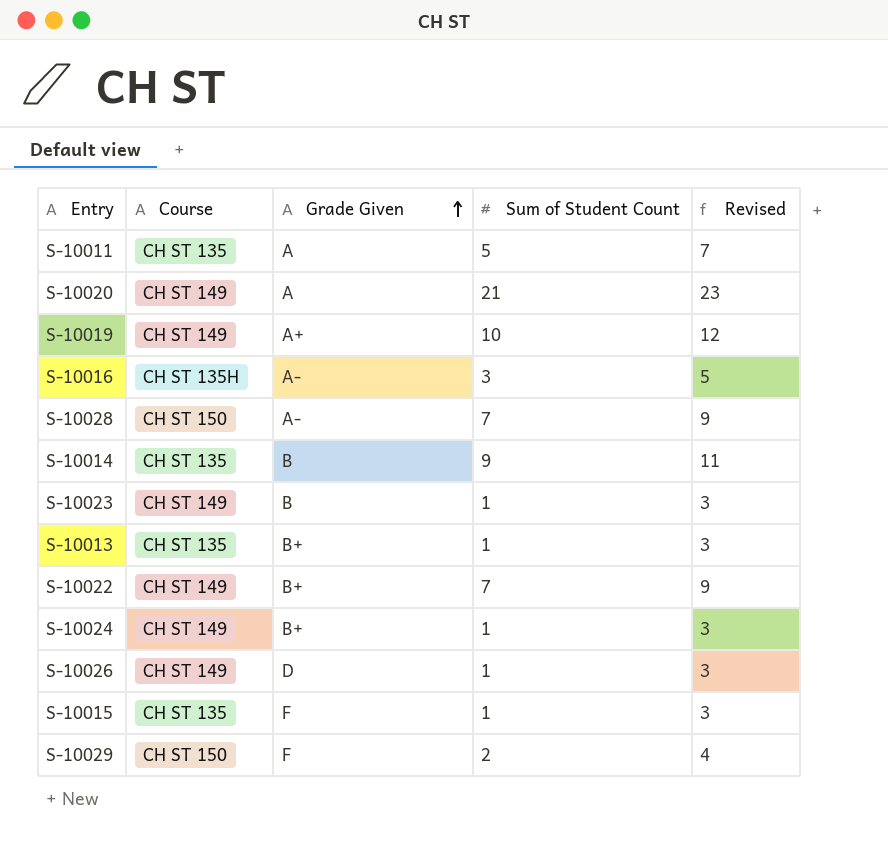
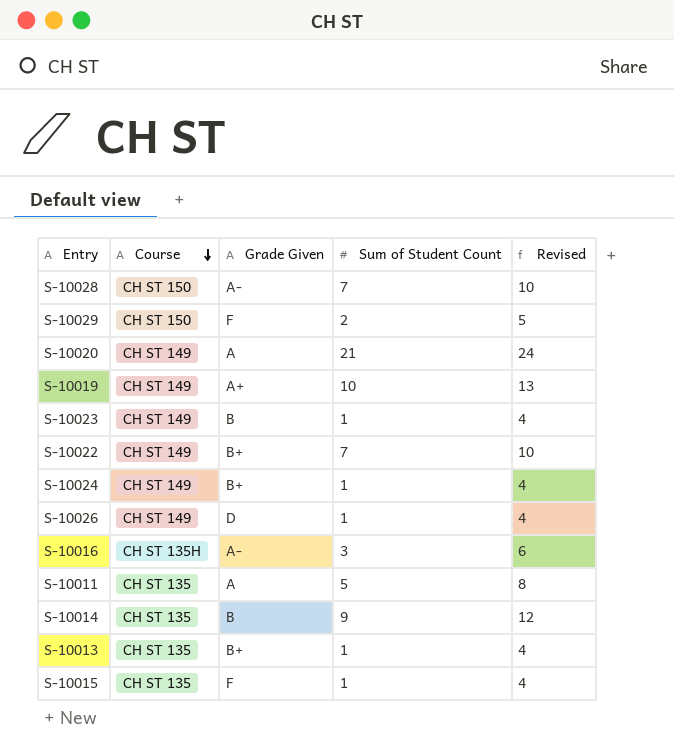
row order: Grade Given ascending -> Course descending
column Revised | formula: [Sum of Student Count] + 2 -> [Sum of Student Count] + 3

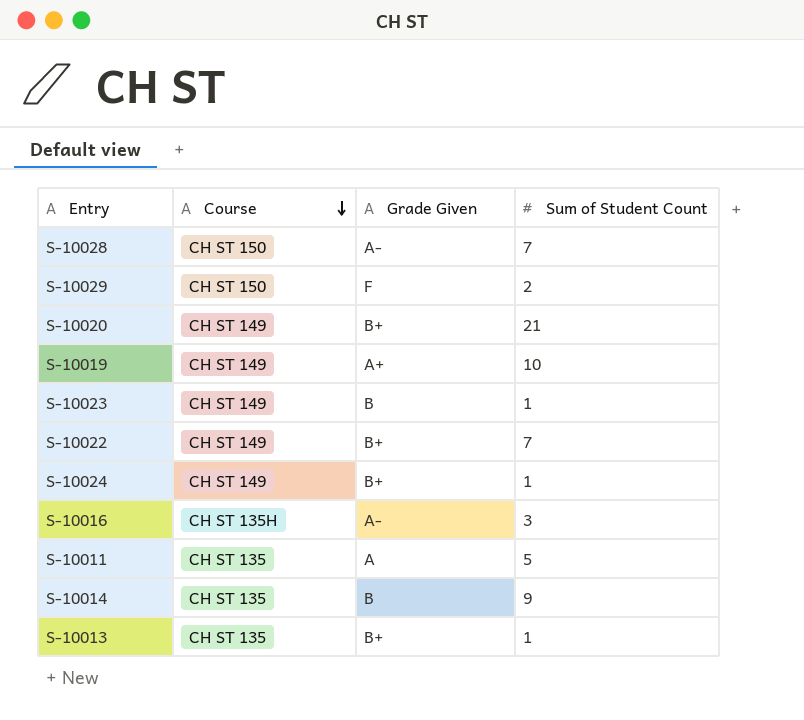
column Revised | formula: [Sum of Student Count] + 3 -> none
row S-10026: CH ST 149 | D | 1 | 4 -> none
row S-10015: CH ST 135 | F | 1 | 4 -> none
S-10020 | Grade Given: A -> B+

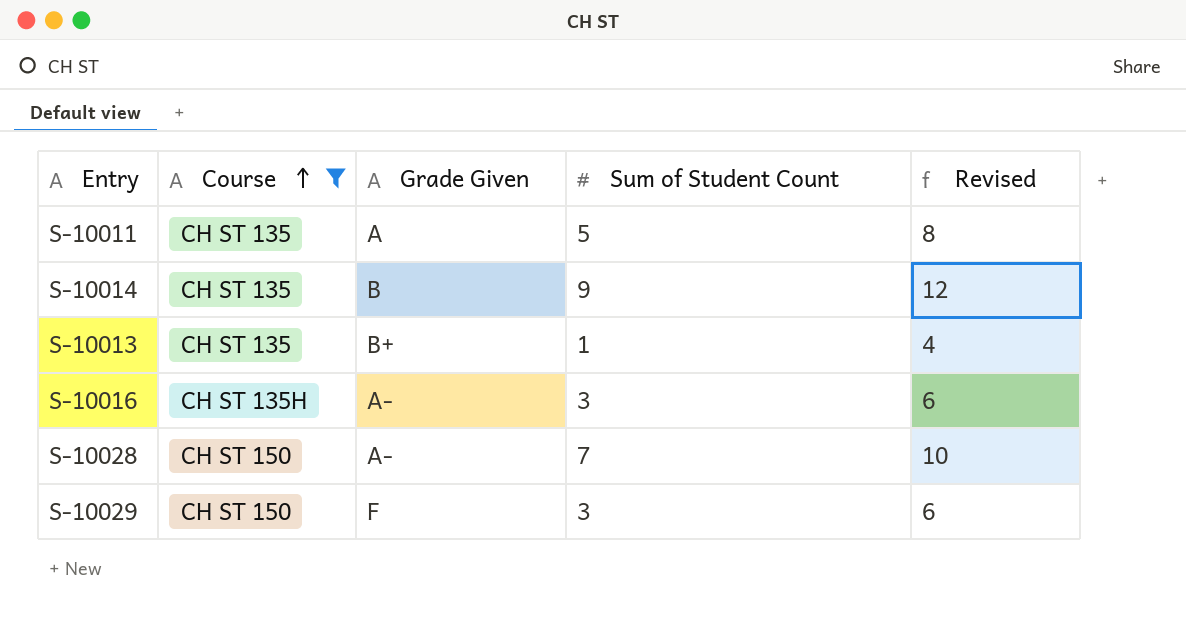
filter: none -> Course != CH ST 149
row order: Course descending -> Course ascending
column Revised | formula: none -> [Sum of Student Count] + 3
S-10029 | Sum of Student Count: 2 -> 3

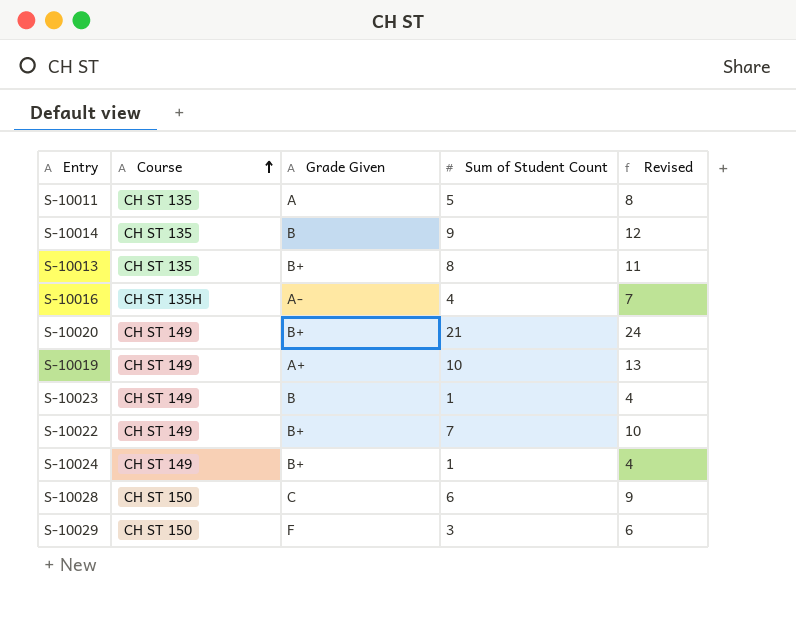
filter: Course != CH ST 149 -> none
S-10013 | Sum of Student Count: 1 -> 8
S-10013 | Revised: 4 -> 11
S-10016 | Sum of Student Count: 3 -> 4
S-10016 | Revised: 6 -> 7
S-10028 | Grade Given: A- -> C
S-10028 | Sum of Student Count: 7 -> 6
S-10028 | Revised: 10 -> 9

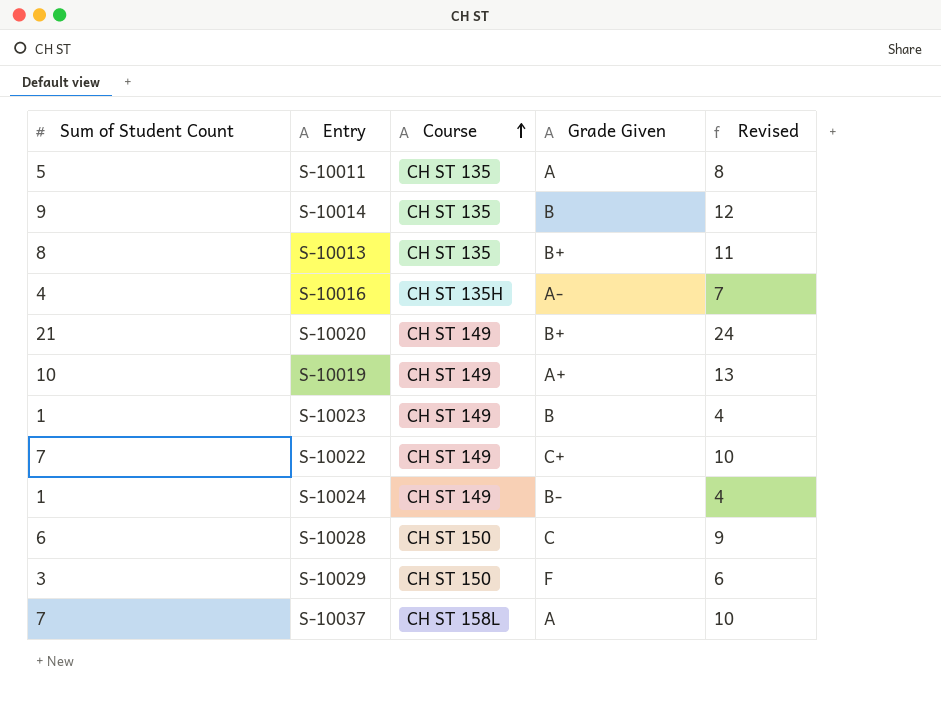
column Sum of Student Count | position: 4 -> 1
S-10022 | Grade Given: B+ -> C+
S-10024 | Grade Given: B+ -> B-
row S-10037: none -> 7 | CH ST 158L | A | 10

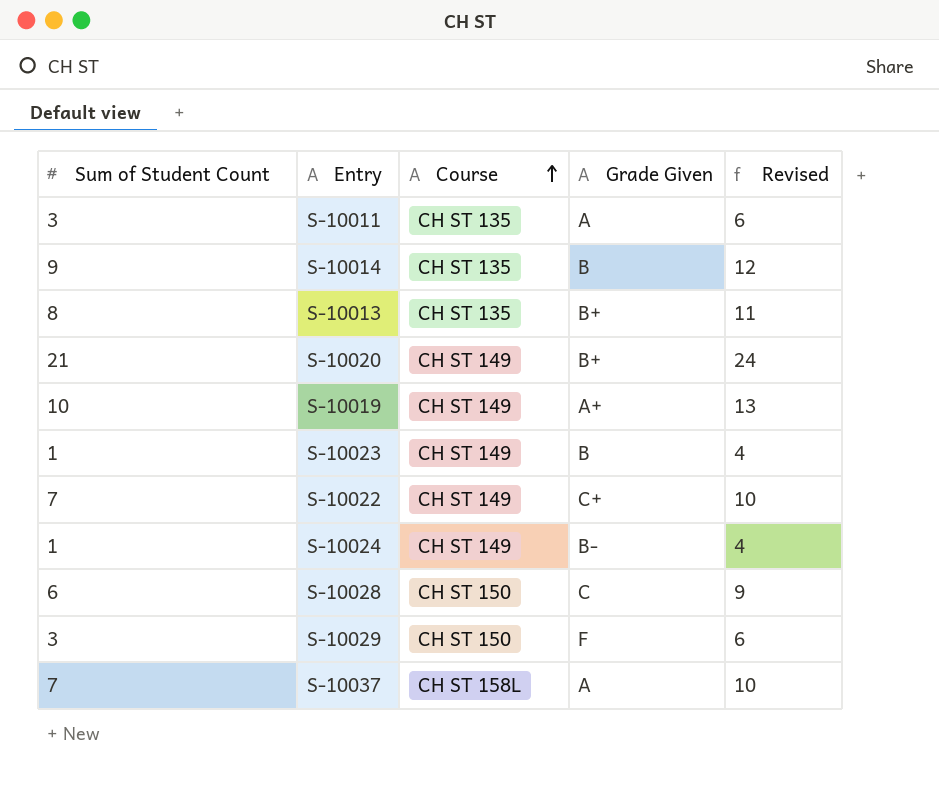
row S-10016: 4 | CH ST 135H | A- | 7 -> none
S-10011 | Sum of Student Count: 5 -> 3
S-10011 | Revised: 8 -> 6

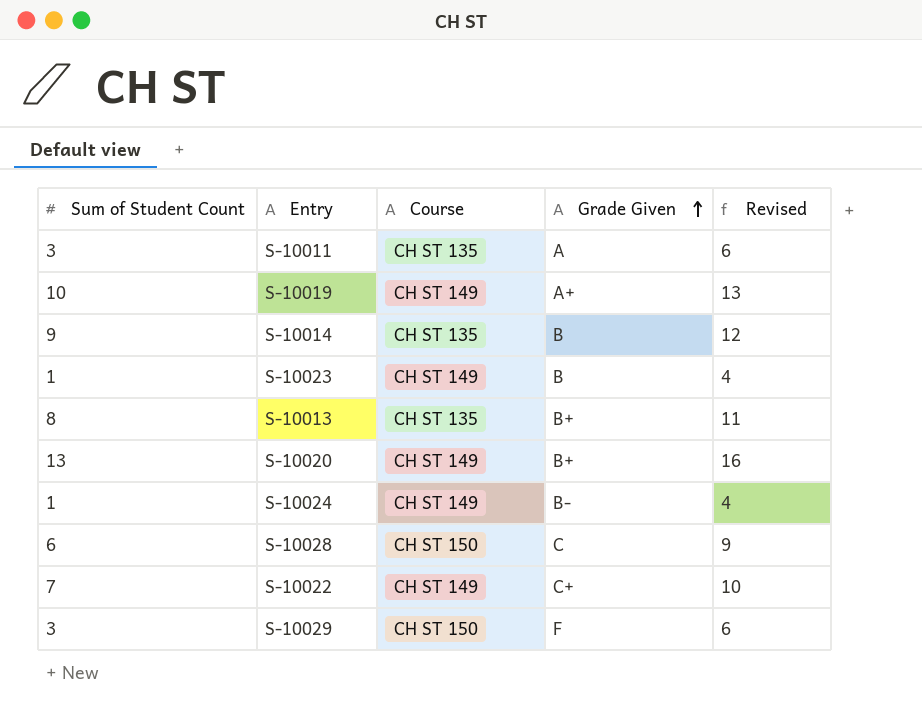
row order: Course ascending -> Grade Given ascending
row S-10037: 7 | CH ST 158L | A | 10 -> none
S-10020 | Sum of Student Count: 21 -> 13
S-10020 | Revised: 24 -> 16

